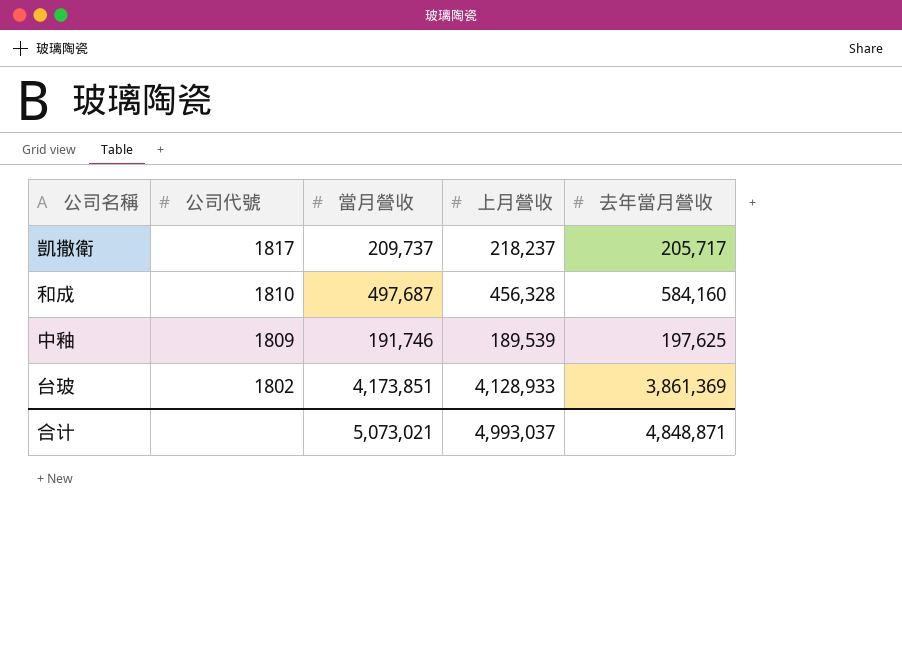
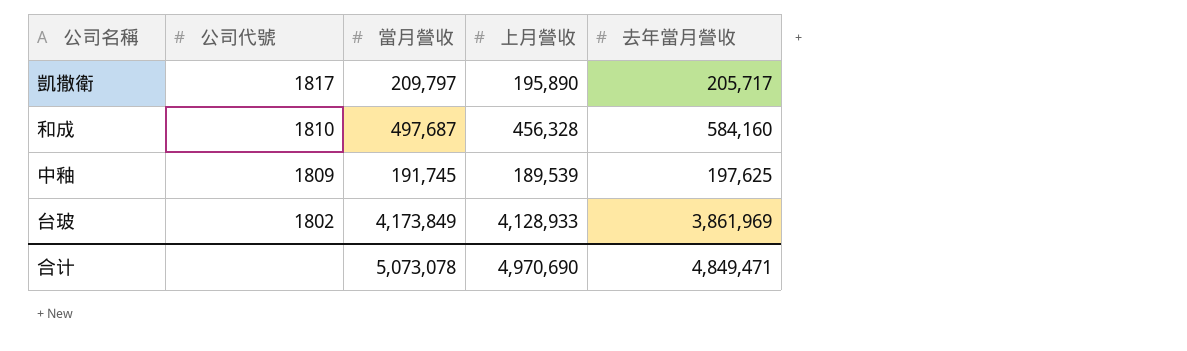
凱撒衛 | 當月營收: 209,737 -> 209,797
凱撒衛 | 上月營收: 218,237 -> 195,890
中釉 | 當月營收: 191,746 -> 191,745
台玻 | 當月營收: 4,173,851 -> 4,173,849
台玻 | 去年當月營收: 3,861,369 -> 3,861,969
合计 | 當月營收: 5,073,021 -> 5,073,078
合计 | 上月營收: 4,993,037 -> 4,970,690
合计 | 去年當月營收: 4,848,871 -> 4,849,471

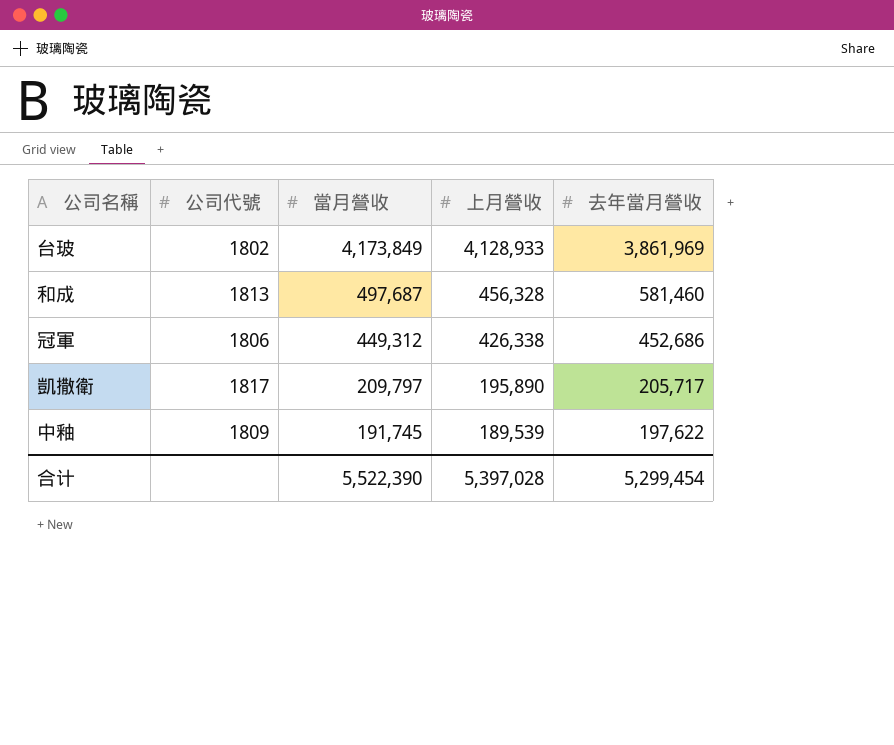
row order: 公司代號 descending -> 當月營收 descending
和成 | 公司代號: 1810 -> 1813
和成 | 去年當月營收: 584,160 -> 581,460
row 冠軍: none -> 1806 | 449,312 | 426,338 | 452,686
中釉 | 去年當月營收: 197,625 -> 197,622
合计 | 當月營收: 5,073,078 -> 5,522,390
合计 | 上月營收: 4,970,690 -> 5,397,028
合计 | 去年當月營收: 4,849,471 -> 5,299,454

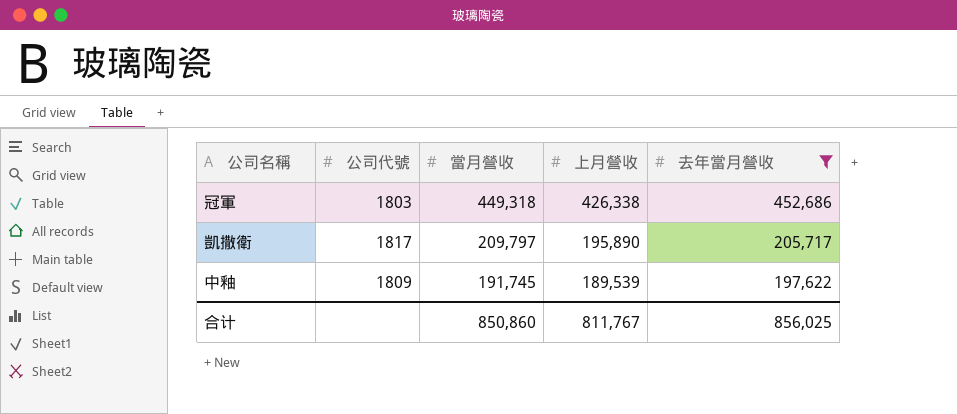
filter: none -> 去年當月營收 <= 452,686
冠軍 | 公司代號: 1806 -> 1803
冠軍 | 當月營收: 449,312 -> 449,318
合计 | 當月營收: 5,522,390 -> 850,860
合计 | 上月營收: 5,397,028 -> 811,767
合计 | 去年當月營收: 5,299,454 -> 856,025

